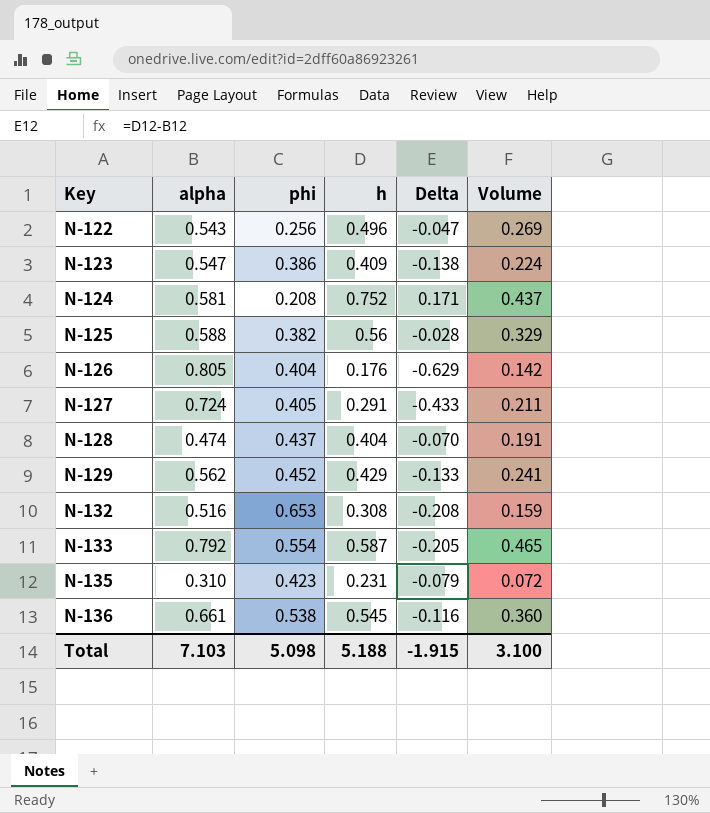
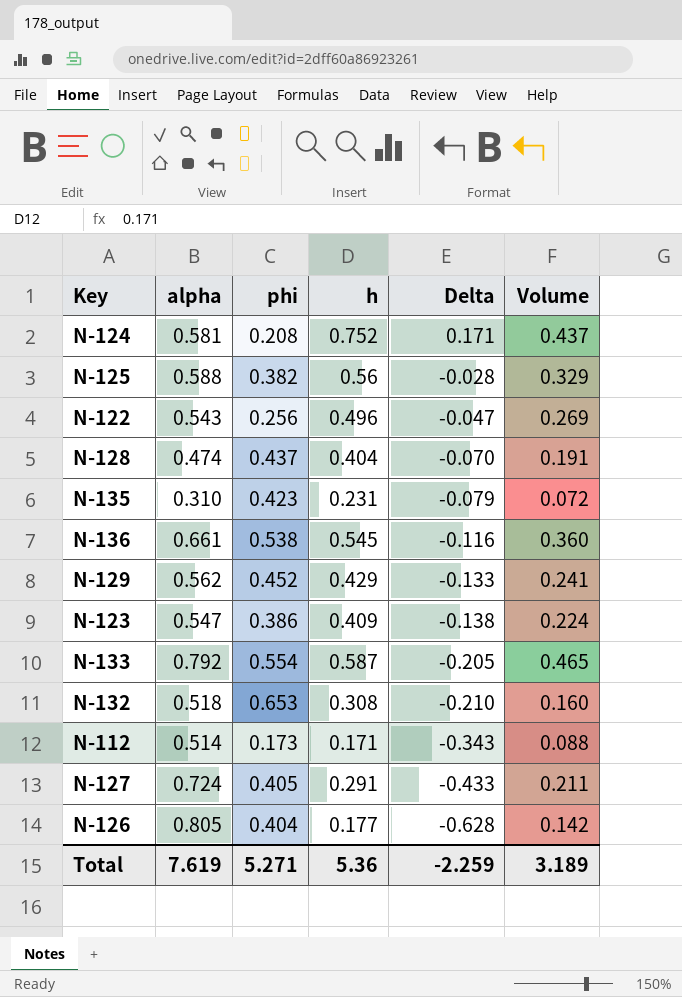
row order: Key ascending -> Delta descending
N-132 | alpha: 0.516 -> 0.518
N-132 | Delta: -0.208 -> -0.210
N-132 | Volume: 0.159 -> 0.160
row N-112: none -> 0.514 | 0.173 | 0.171 | -0.343 | 0.088
N-126 | h: 0.176 -> 0.177
N-126 | Delta: -0.629 -> -0.628
Total | alpha: 7.103 -> 7.619
Total | phi: 5.098 -> 5.271
Total | h: 5.188 -> 5.36
Total | Delta: -1.915 -> -2.259
Total | Volume: 3.100 -> 3.189

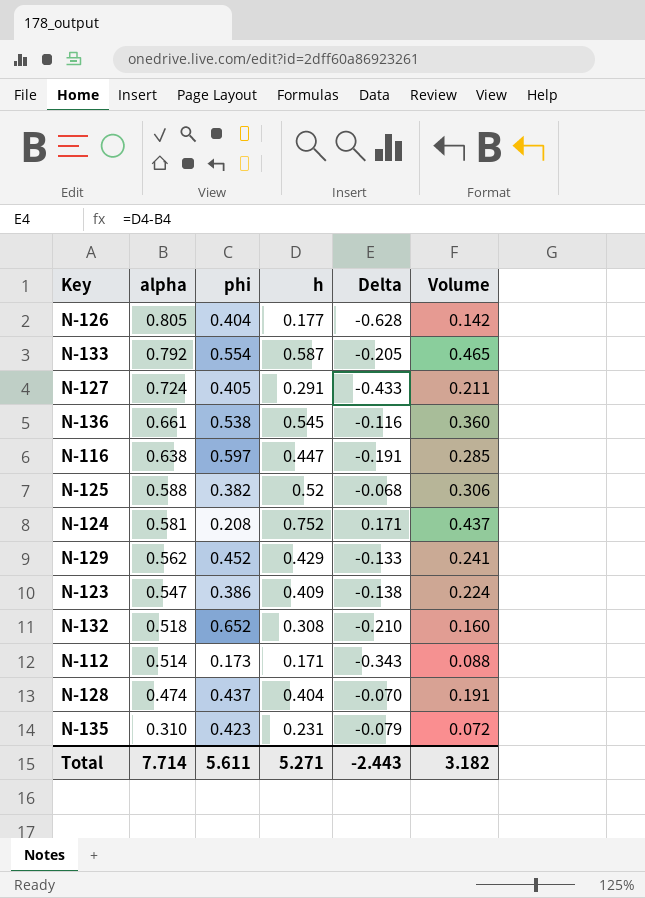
row order: Delta descending -> alpha descending
row N-122: 0.543 | 0.256 | 0.496 | -0.047 | 0.269 -> none
row N-116: none -> 0.638 | 0.597 | 0.447 | -0.191 | 0.285
N-125 | h: 0.56 -> 0.52
N-125 | Delta: -0.028 -> -0.068
N-125 | Volume: 0.329 -> 0.306
N-132 | phi: 0.653 -> 0.652
Total | alpha: 7.619 -> 7.714
Total | phi: 5.271 -> 5.611
Total | h: 5.36 -> 5.271
Total | Delta: -2.259 -> -2.443
Total | Volume: 3.189 -> 3.182

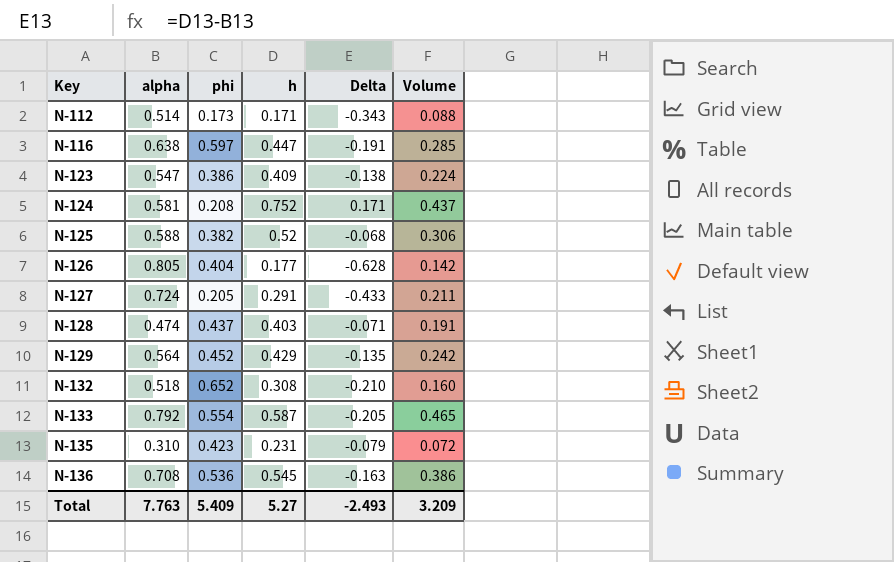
row order: alpha descending -> Key ascending
N-127 | phi: 0.405 -> 0.205
N-128 | h: 0.404 -> 0.403
N-128 | Delta: -0.070 -> -0.071
N-129 | alpha: 0.562 -> 0.564
N-129 | Delta: -0.133 -> -0.135
N-129 | Volume: 0.241 -> 0.242
N-136 | alpha: 0.661 -> 0.708
N-136 | phi: 0.538 -> 0.536
N-136 | Delta: -0.116 -> -0.163
N-136 | Volume: 0.360 -> 0.386
Total | alpha: 7.714 -> 7.763
Total | phi: 5.611 -> 5.409
Total | h: 5.271 -> 5.27
Total | Delta: -2.443 -> -2.493
Total | Volume: 3.182 -> 3.209

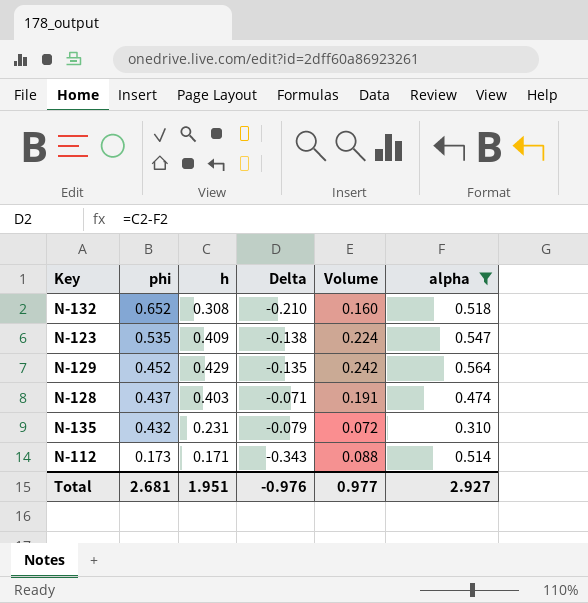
filter: none -> alpha <= 0.564
row order: Key ascending -> phi descending
column alpha | position: 2 -> 6
N-123 | phi: 0.386 -> 0.535
N-135 | phi: 0.423 -> 0.432
Total | phi: 5.409 -> 2.681
Total | h: 5.27 -> 1.951
Total | Delta: -2.493 -> -0.976
Total | Volume: 3.209 -> 0.977
Total | alpha: 7.763 -> 2.927

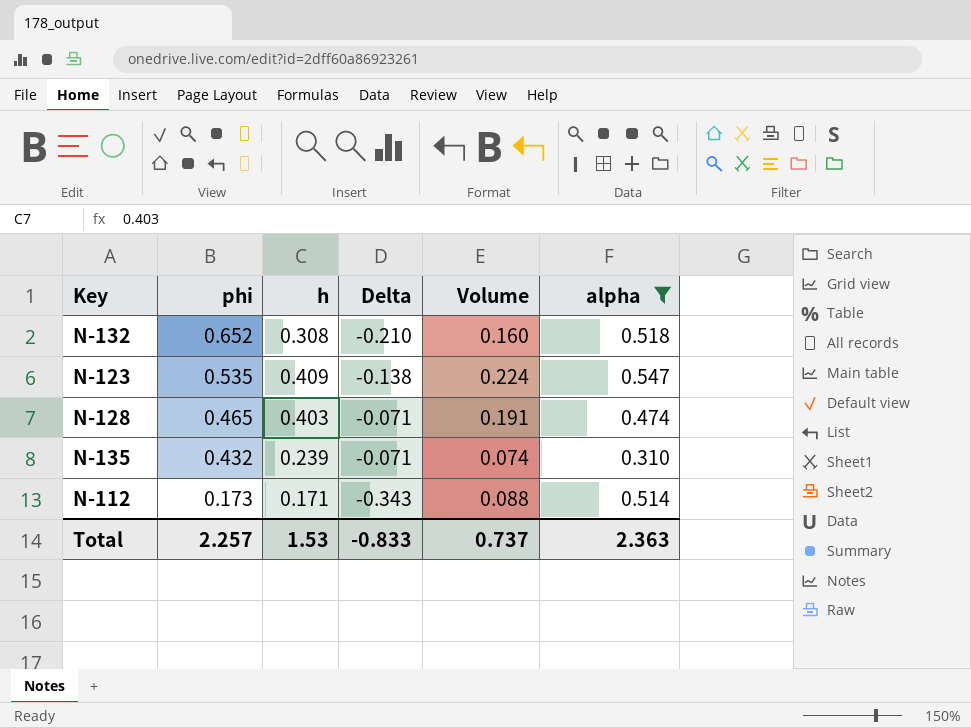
row N-129: 0.452 | 0.429 | -0.135 | 0.242 | 0.564 -> none
N-128 | phi: 0.437 -> 0.465
N-135 | h: 0.231 -> 0.239
N-135 | Delta: -0.079 -> -0.071
N-135 | Volume: 0.072 -> 0.074
Total | phi: 2.681 -> 2.257
Total | h: 1.951 -> 1.53
Total | Delta: -0.976 -> -0.833
Total | Volume: 0.977 -> 0.737
Total | alpha: 2.927 -> 2.363

